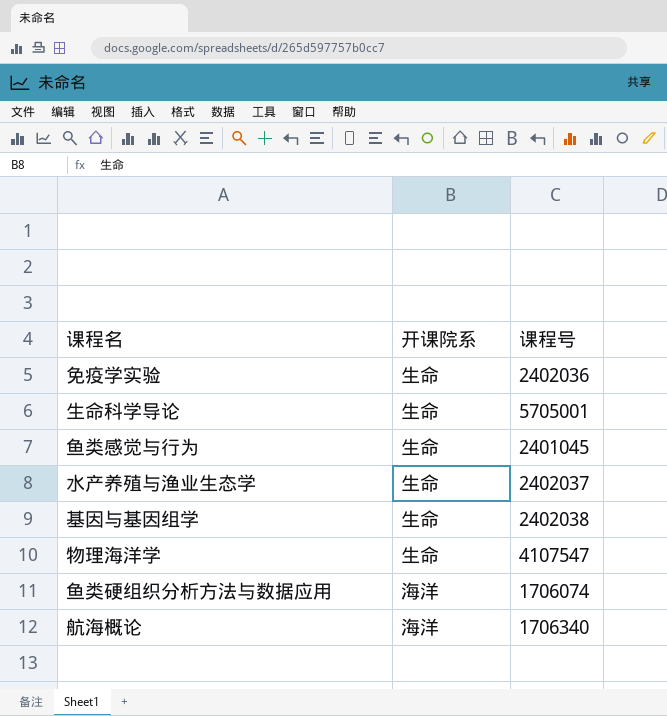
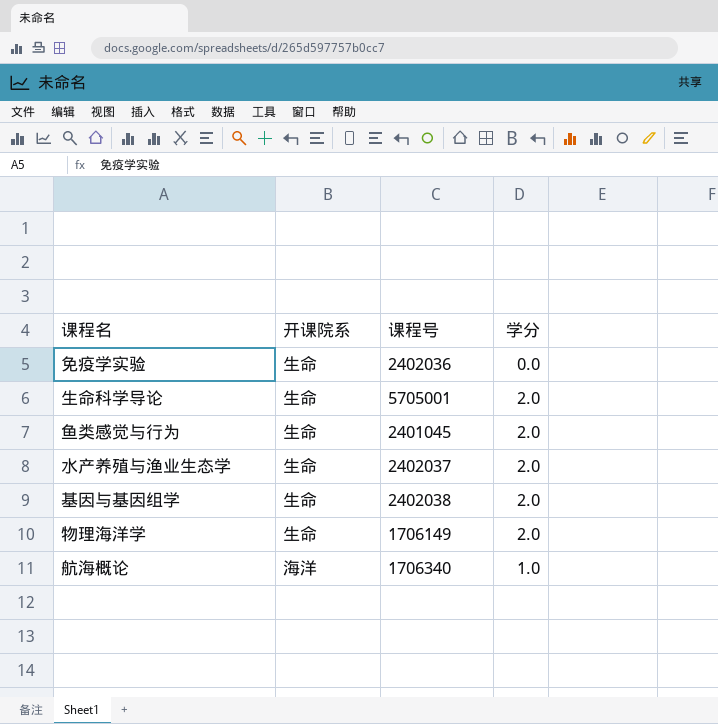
column 学分 | position: none -> 4
row 鱼类硬组织分析方法与数据应用: 海洋 | 1706074 -> none
物理海洋学 | 课程号: 4107547 -> 1706149

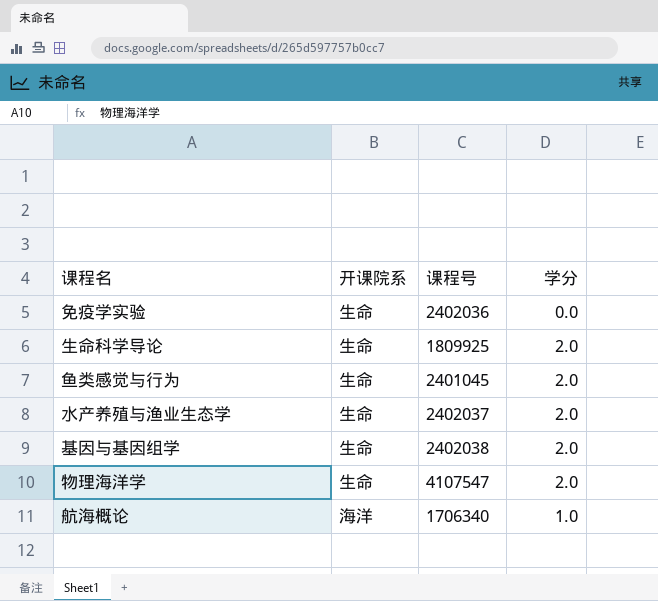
生命科学导论 | 课程号: 5705001 -> 1809925
物理海洋学 | 课程号: 1706149 -> 4107547

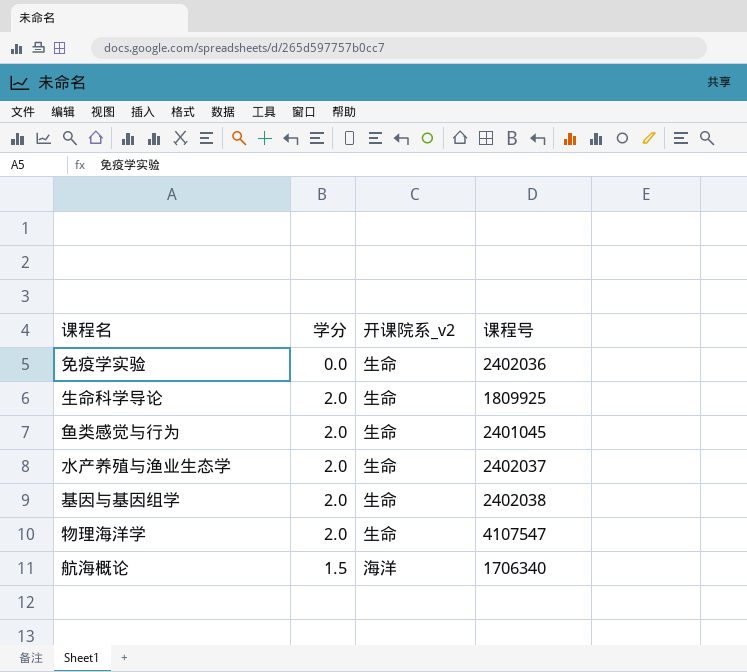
column 学分 | position: 4 -> 2
column name: 开课院系 -> 开课院系_v2
航海概论 | 学分: 1.0 -> 1.5

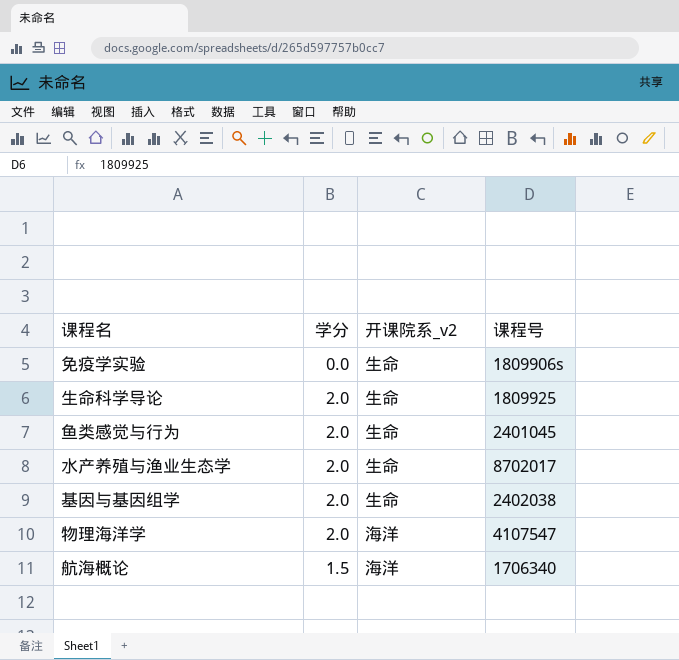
免疫学实验 | 课程号: 2402036 -> 1809906s
水产养殖与渔业生态学 | 课程号: 2402037 -> 8702017
物理海洋学 | 开课院系_v2: 生命 -> 海洋

